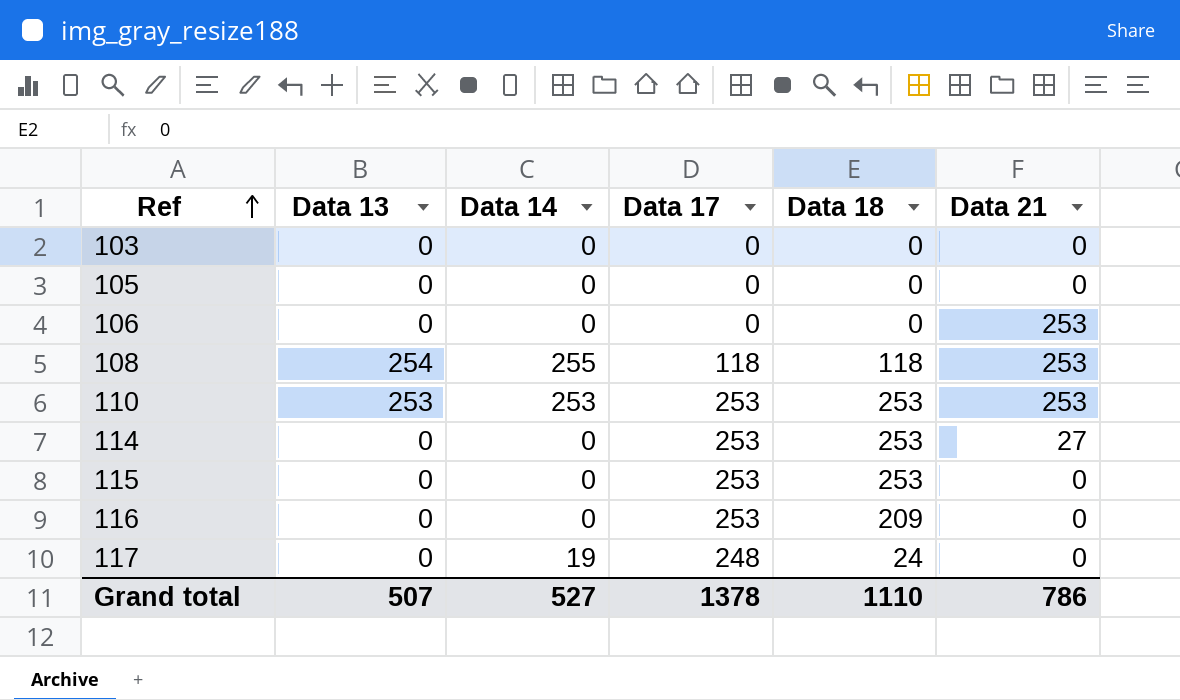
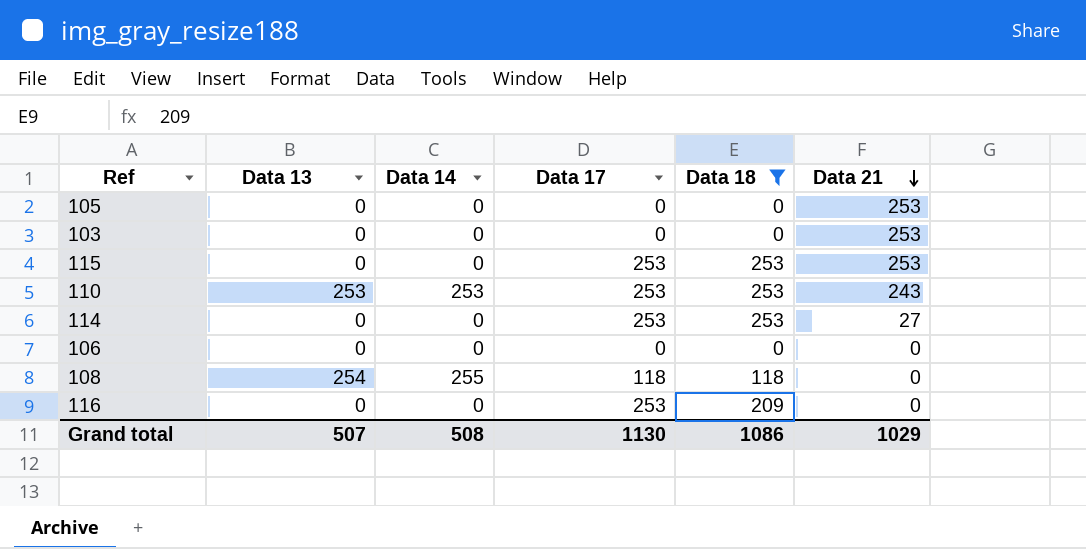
filter: none -> Data 18 != 24
row order: Ref ascending -> Data 21 descending
105 | Data 21: 0 -> 253
103 | Data 21: 0 -> 253
115 | Data 21: 0 -> 253
110 | Data 21: 253 -> 243
106 | Data 21: 253 -> 0
108 | Data 21: 253 -> 0
Grand total | Data 14: 527 -> 508
Grand total | Data 17: 1378 -> 1130
Grand total | Data 18: 1110 -> 1086
Grand total | Data 21: 786 -> 1029

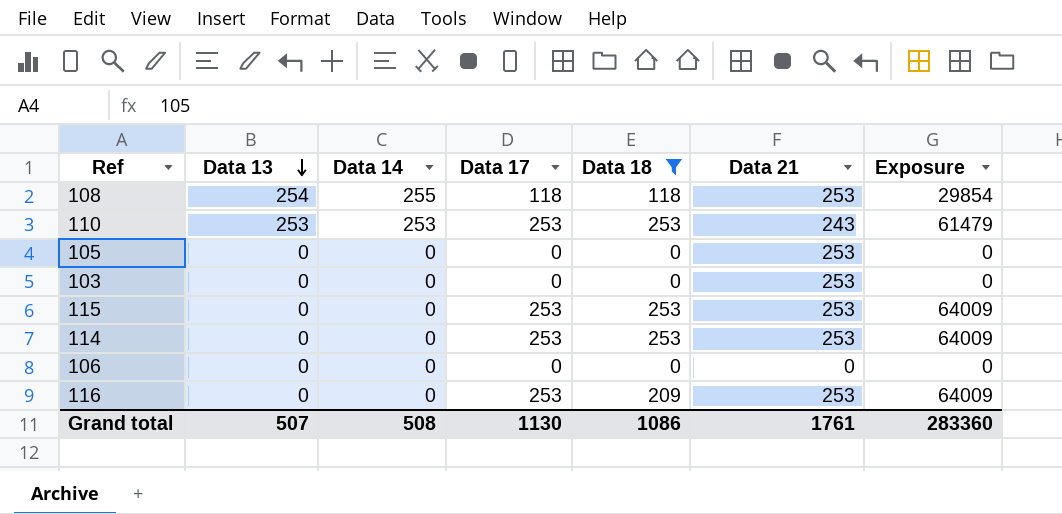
row order: Data 21 descending -> Data 13 descending
column Exposure | formula: none -> [Data 17] * [Data 21]
108 | Data 21: 0 -> 253
114 | Data 21: 27 -> 253
116 | Data 21: 0 -> 253
Grand total | Data 21: 1029 -> 1761

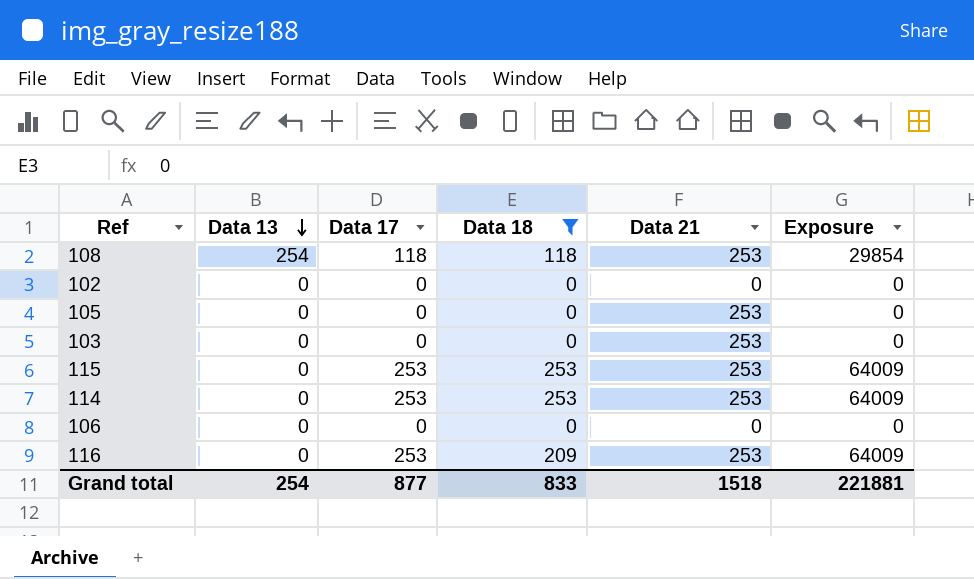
column Data 14 | position: 3 -> none
row 110: 253 | 253 | 253 | 253 | 243 | 61479 -> none
row 102: none -> 0 | 0 | 0 | 0 | 0
Grand total | Data 13: 507 -> 254
Grand total | Data 17: 1130 -> 877
Grand total | Data 18: 1086 -> 833
Grand total | Data 21: 1761 -> 1518
Grand total | Exposure: 283360 -> 221881

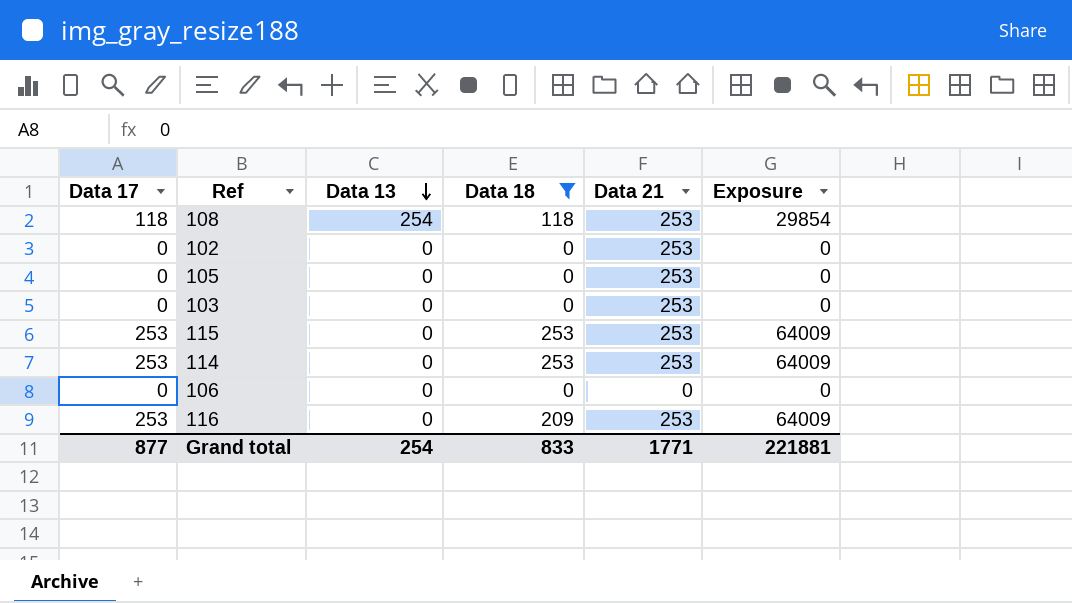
column Data 17 | position: 3 -> 1
102 | Data 21: 0 -> 253
Grand total | Data 21: 1518 -> 1771

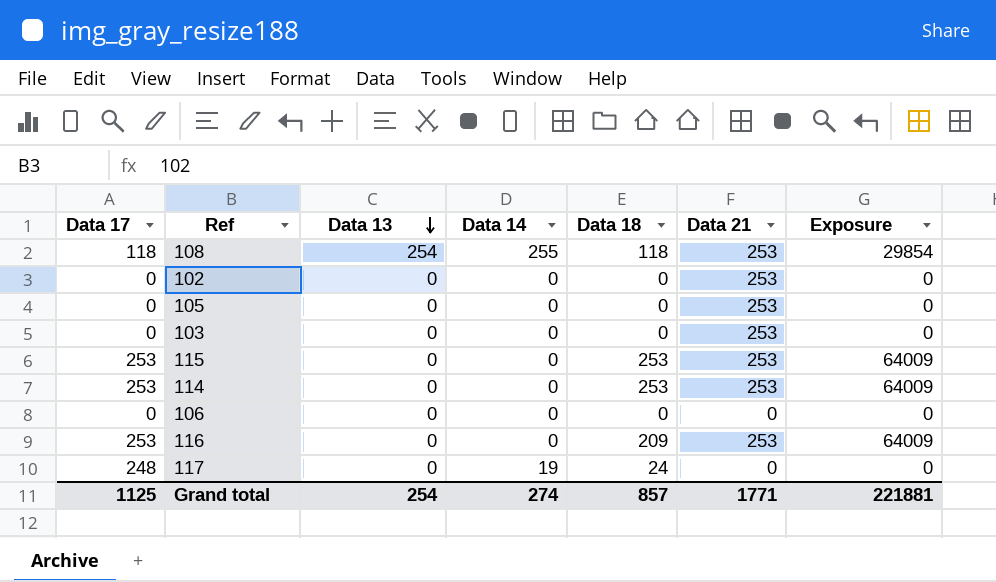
filter: Data 18 != 24 -> none
column Data 14 | position: none -> 4
Grand total | Data 17: 877 -> 1125
Grand total | Data 18: 833 -> 857

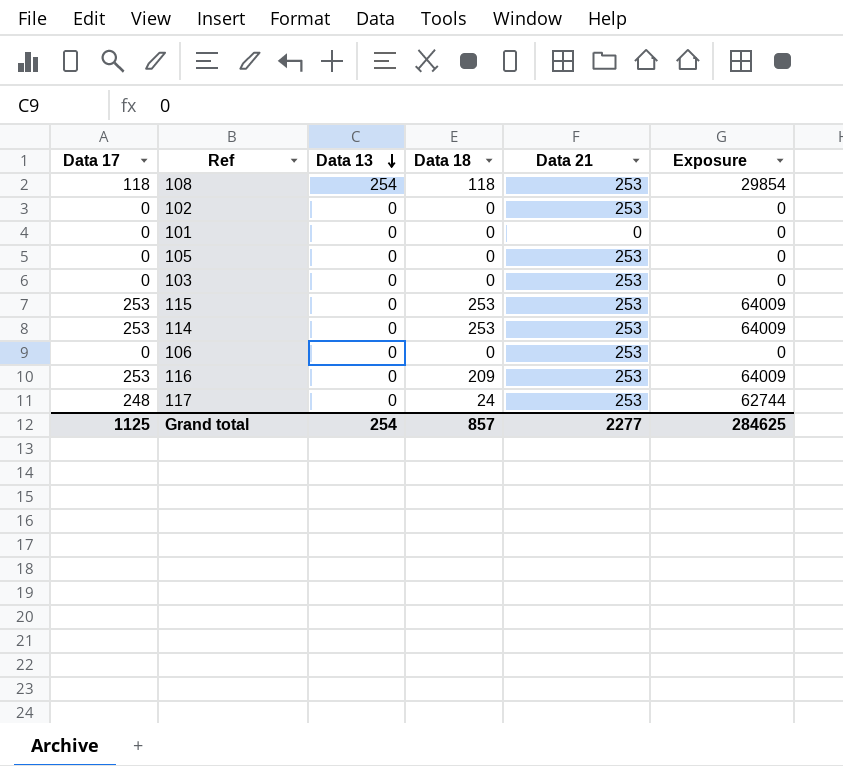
column Data 14 | position: 4 -> none
row 101: none -> 0 | 0 | 0 | 0 | 0
106 | Data 21: 0 -> 253
117 | Data 21: 0 -> 253
117 | Exposure: 0 -> 62744
Grand total | Data 21: 1771 -> 2277
Grand total | Exposure: 221881 -> 284625

